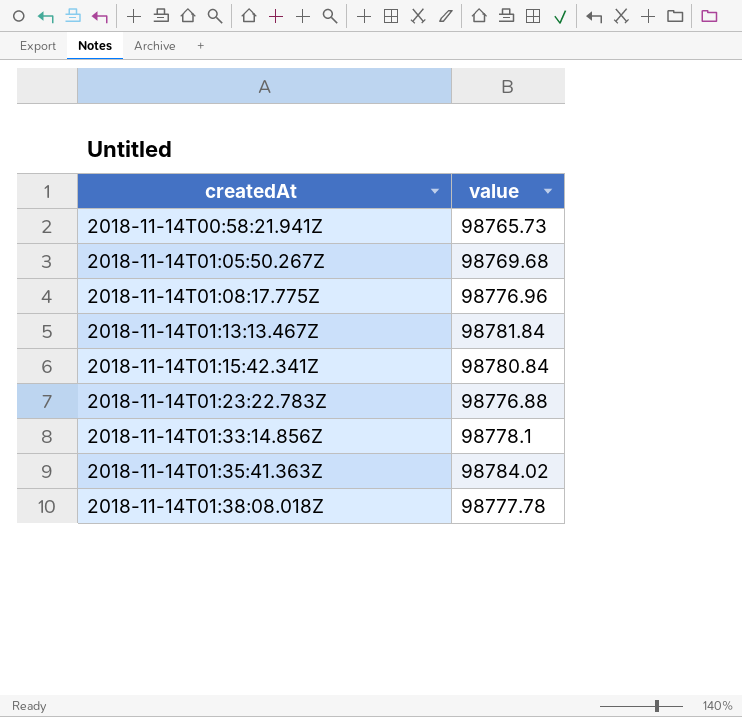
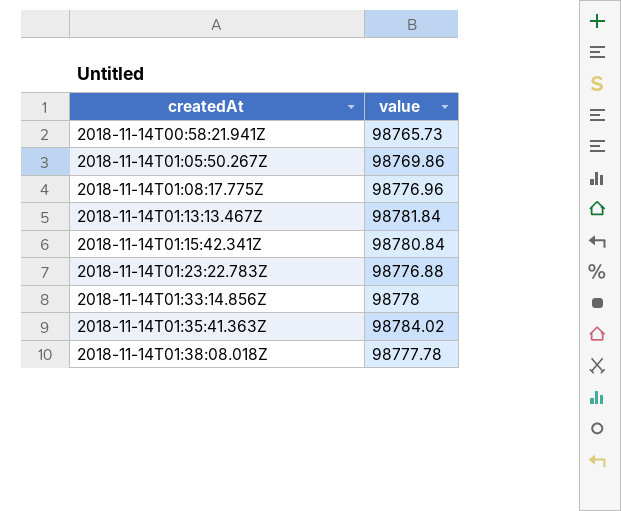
2018-11-14T01:05:50.267Z | value: 98769.68 -> 98769.86
2018-11-14T01:33:14.856Z | value: 98778.1 -> 98778

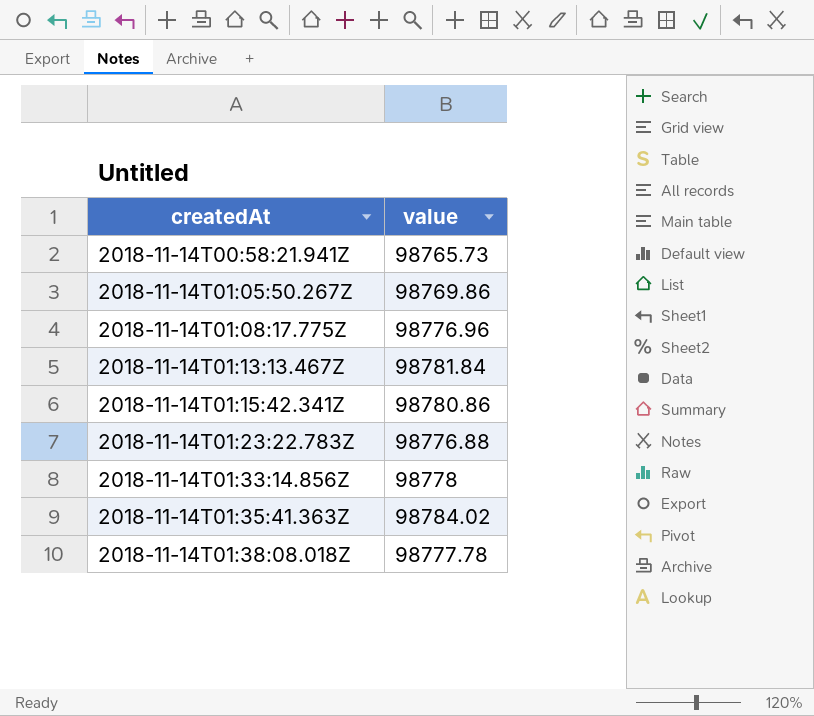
2018-11-14T01:15:42.341Z | value: 98780.84 -> 98780.86

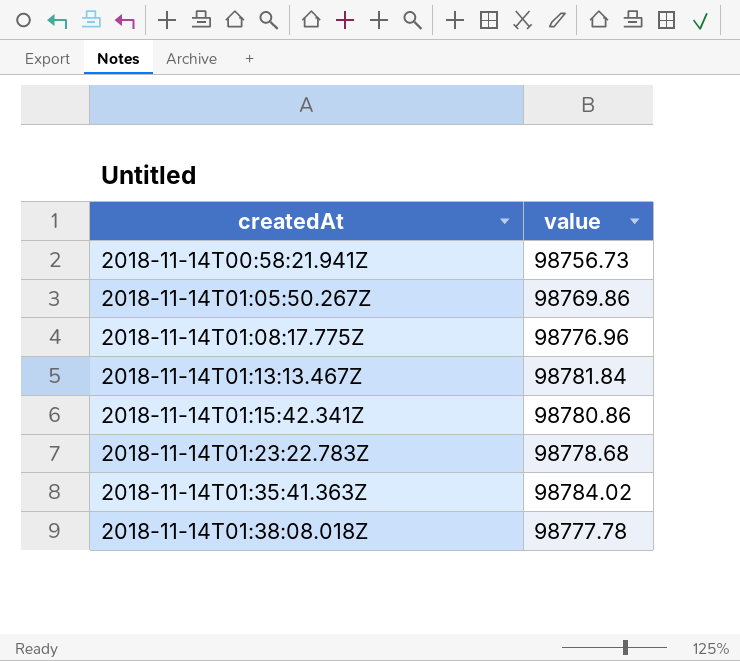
row 2018-11-14T01:33:14.856Z: 98778 -> none
2018-11-14T00:58:21.941Z | value: 98765.73 -> 98756.73
2018-11-14T01:23:22.783Z | value: 98776.88 -> 98778.68

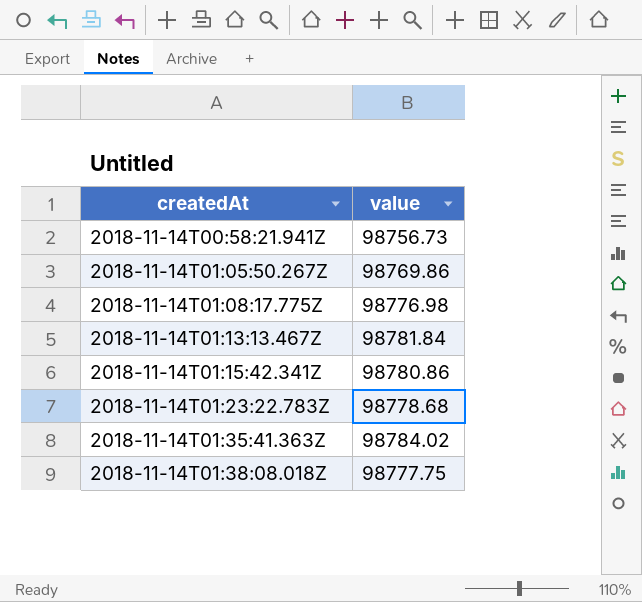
2018-11-14T01:08:17.775Z | value: 98776.96 -> 98776.98
2018-11-14T01:38:08.018Z | value: 98777.78 -> 98777.75

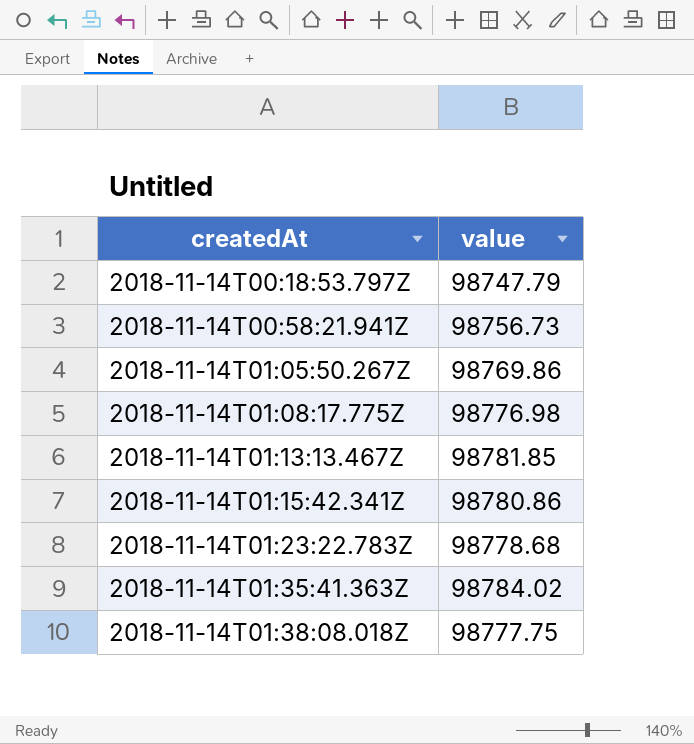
row 2018-11-14T00:18:53.797Z: none -> 98747.79
2018-11-14T01:13:13.467Z | value: 98781.84 -> 98781.85

